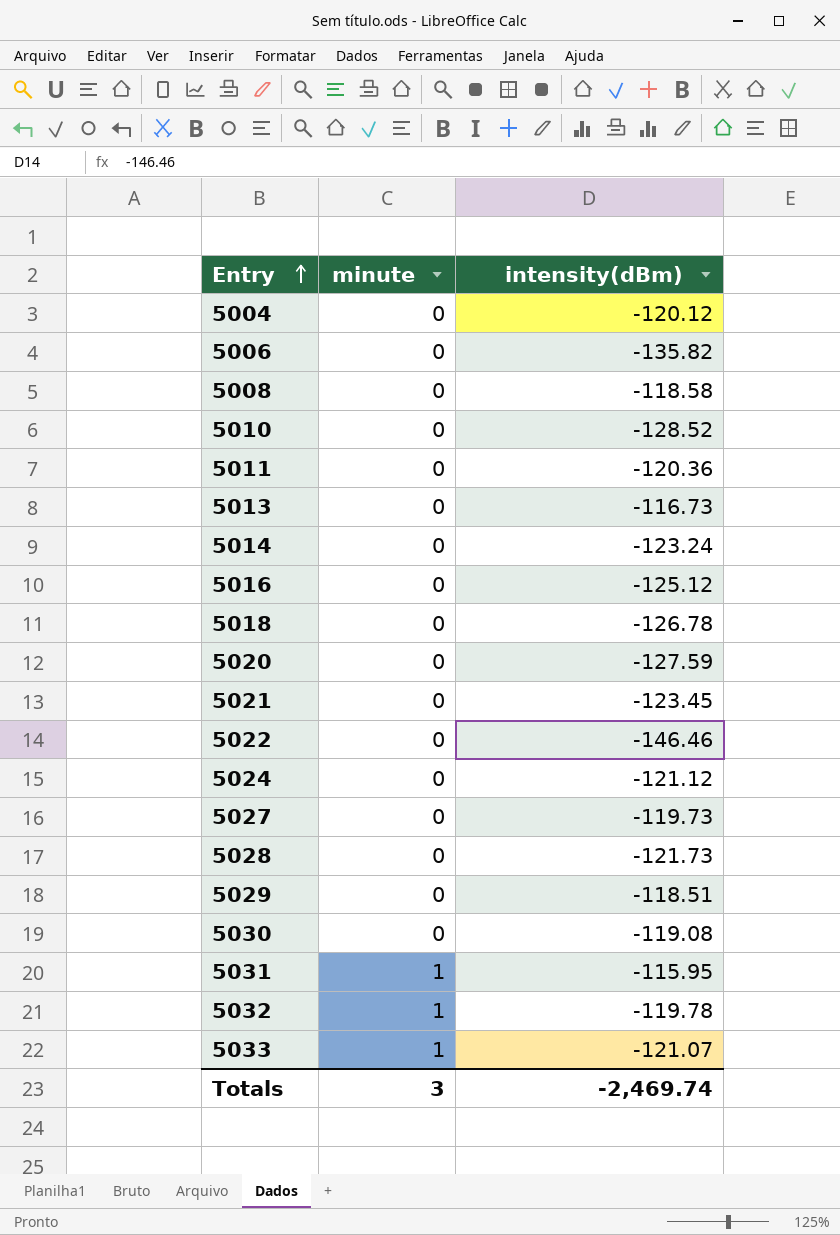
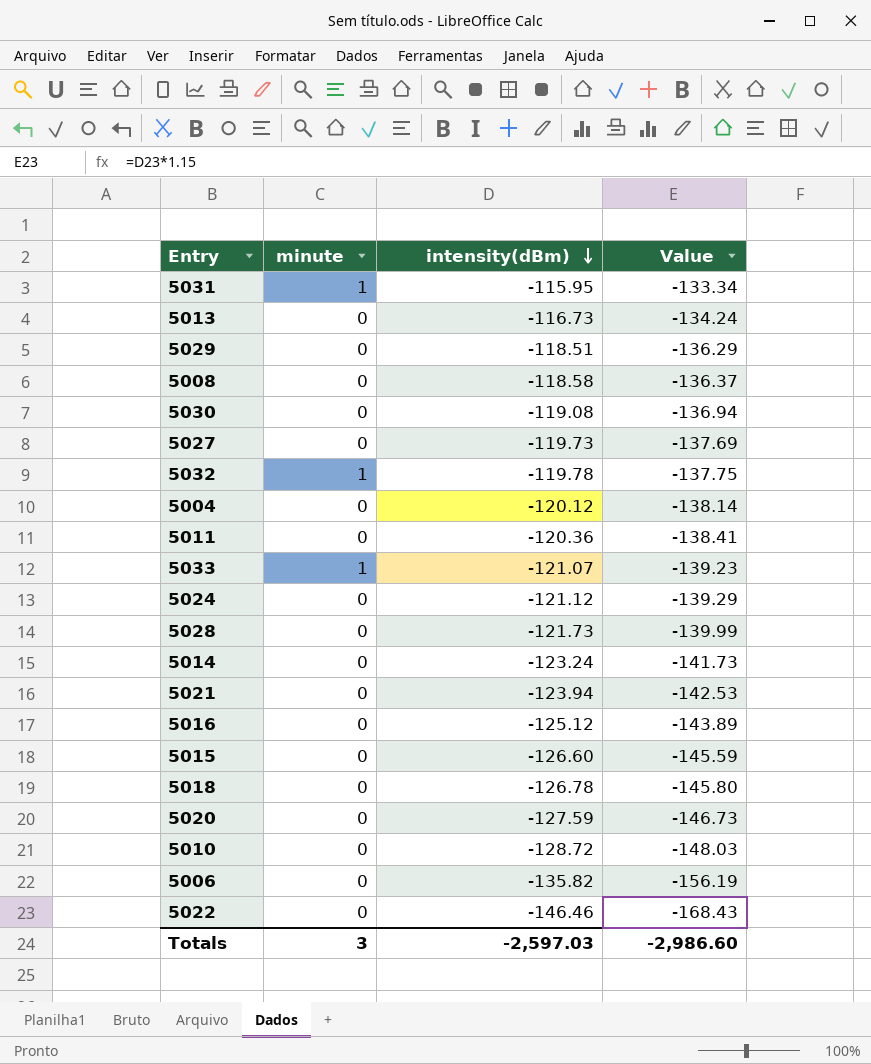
row order: Entry ascending -> intensity(dBm) descending
column Value | formula: none -> [intensity(dBm)] * 1.15
5021 | intensity(dBm): -123.45 -> -123.94
row 5015: none -> 0 | -126.60 | -145.59
5010 | intensity(dBm): -128.52 -> -128.72
Totals | intensity(dBm): -2,469.74 -> -2,597.03

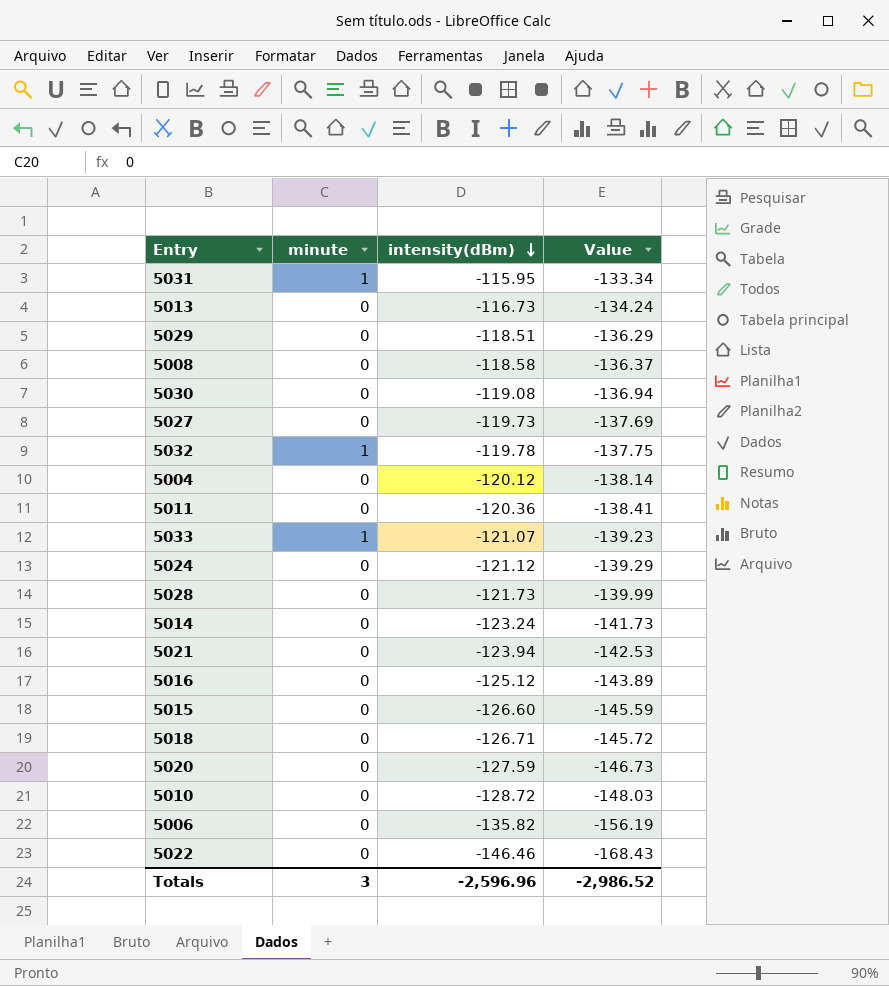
5018 | intensity(dBm): -126.78 -> -126.71
5018 | Value: -145.80 -> -145.72
Totals | intensity(dBm): -2,597.03 -> -2,596.96
Totals | Value: -2,986.60 -> -2,986.52

